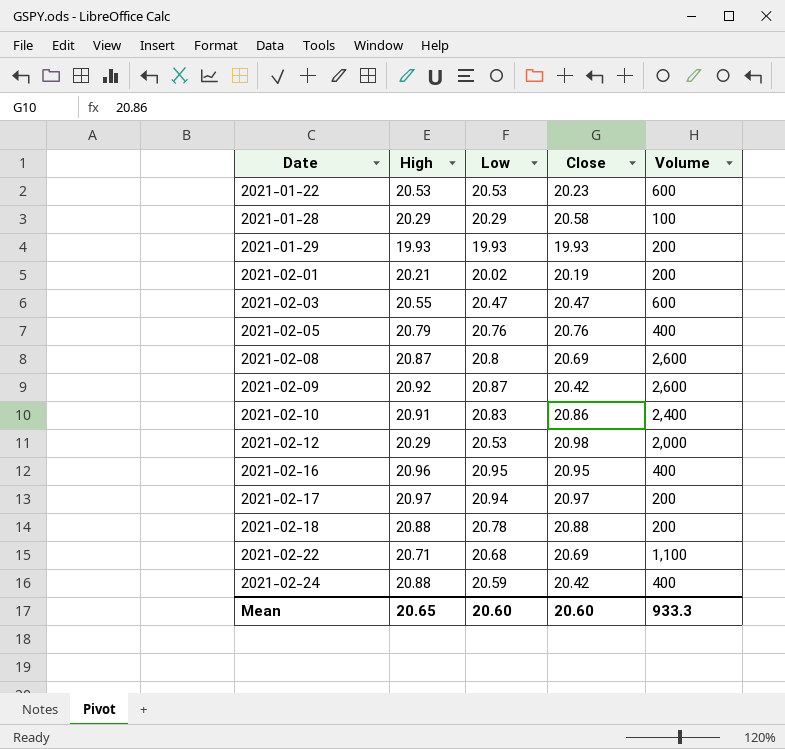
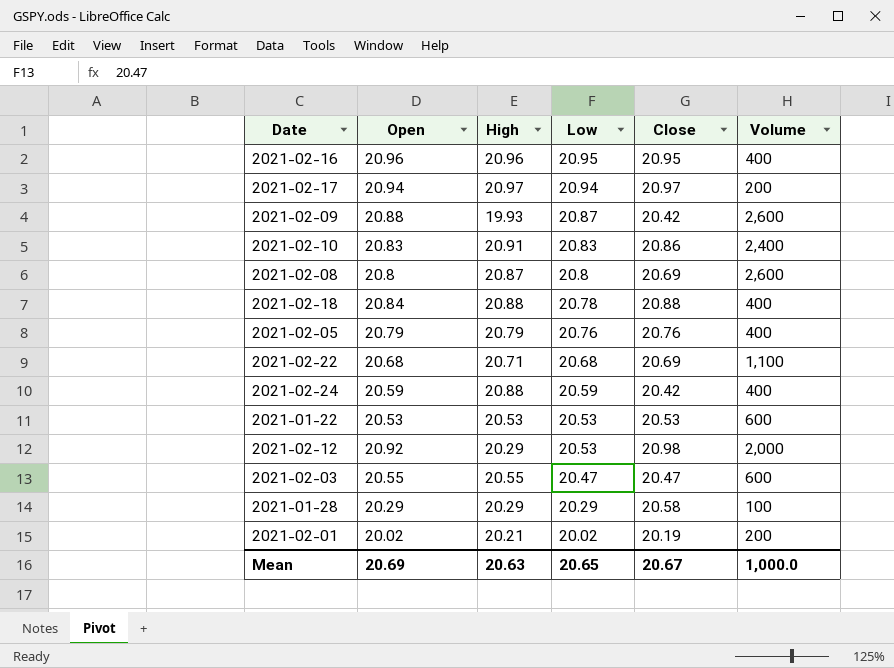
row order: Date ascending -> Low descending
column Open | position: none -> 2
row 2021-01-29: 19.93 | 19.93 | 19.93 | 200 -> none
2021-02-09 | High: 20.92 -> 19.93
2021-02-18 | Volume: 200 -> 400
2021-01-22 | Close: 20.23 -> 20.53
Mean | High: 20.65 -> 20.63
Mean | Low: 20.60 -> 20.65
Mean | Close: 20.60 -> 20.67
Mean | Volume: 933.3 -> 1,000.0

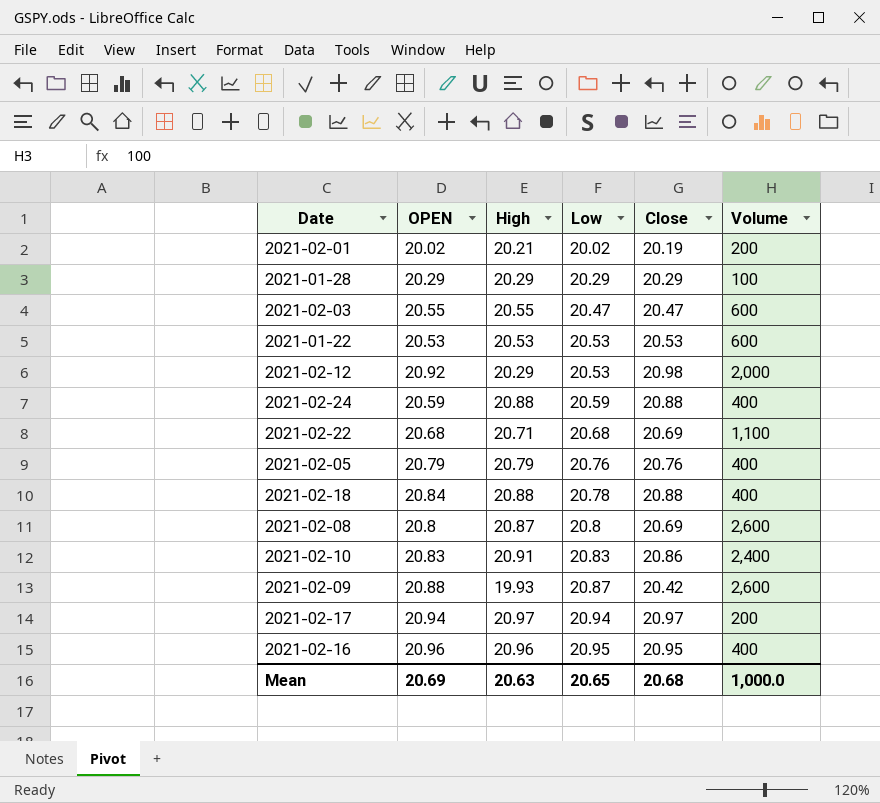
row order: Low descending -> Low ascending
column name: Open -> OPEN
2021-01-28 | Close: 20.58 -> 20.29
2021-02-24 | Close: 20.42 -> 20.88
Mean | Close: 20.67 -> 20.68

